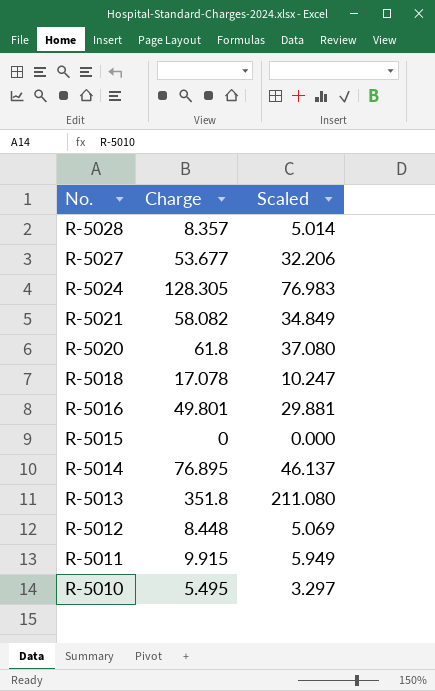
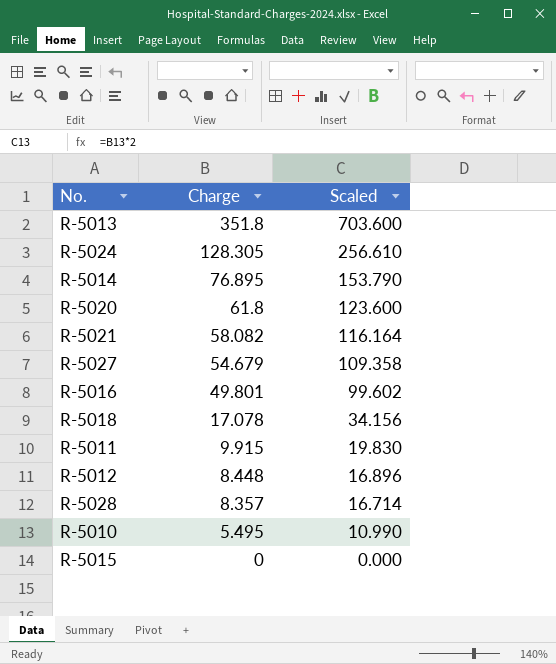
row order: No. descending -> Charge descending
column Scaled | formula: [Charge] * 0.6 -> [Charge] * 2
R-5027 | Charge: 53.677 -> 54.679

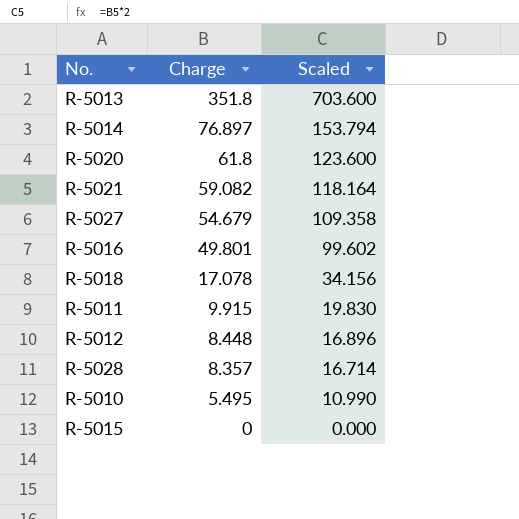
row R-5024: 128.305 | 256.610 -> none
R-5014 | Charge: 76.895 -> 76.897
R-5014 | Scaled: 153.790 -> 153.794
R-5021 | Charge: 58.082 -> 59.082
R-5021 | Scaled: 116.164 -> 118.164

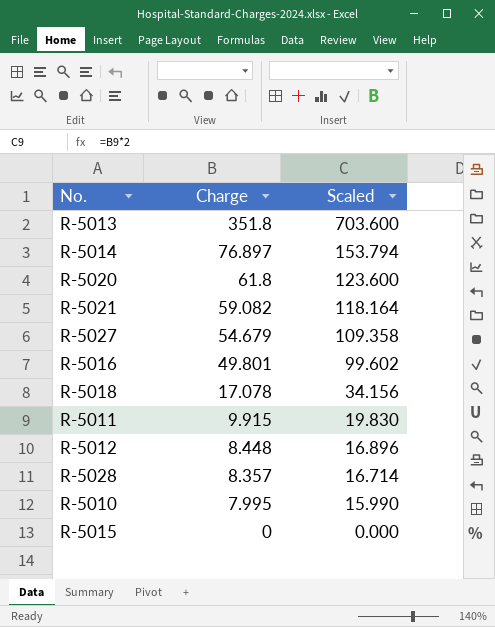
R-5010 | Charge: 5.495 -> 7.995
R-5010 | Scaled: 10.990 -> 15.990

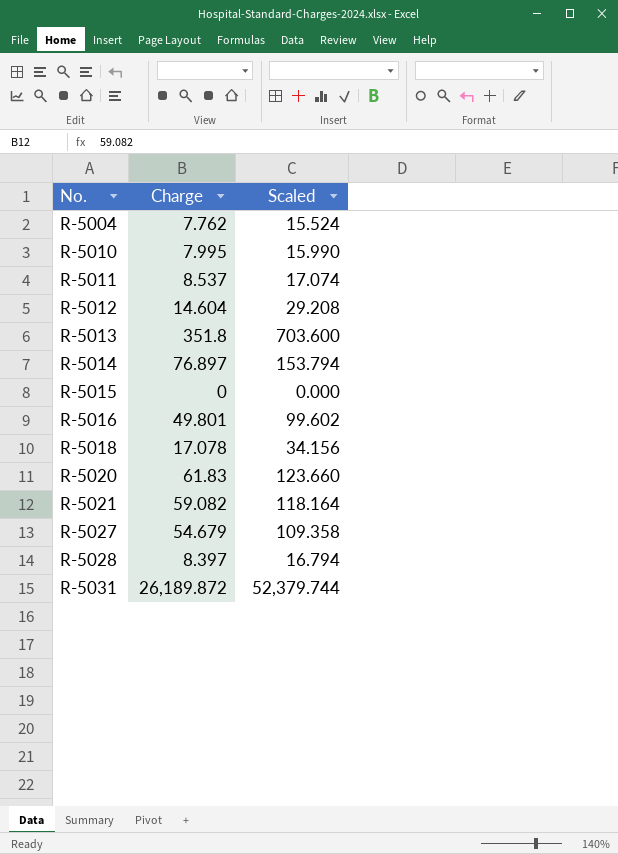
row order: Charge descending -> No. ascending
row R-5004: none -> 7.762 | 15.524
R-5011 | Charge: 9.915 -> 8.537
R-5011 | Scaled: 19.830 -> 17.074
R-5012 | Charge: 8.448 -> 14.604
R-5012 | Scaled: 16.896 -> 29.208
R-5020 | Charge: 61.8 -> 61.83
R-5020 | Scaled: 123.600 -> 123.660
R-5028 | Charge: 8.357 -> 8.397
R-5028 | Scaled: 16.714 -> 16.794
row R-5031: none -> 26,189.872 | 52,379.744

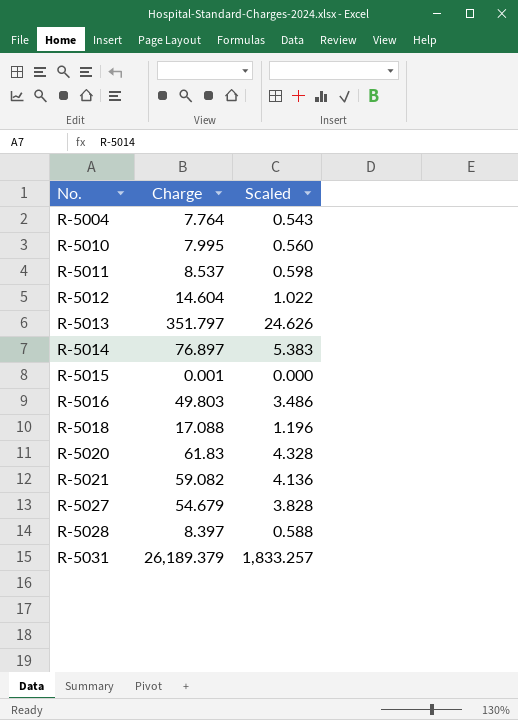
column Scaled | formula: [Charge] * 2 -> [Charge] * 0.07
R-5004 | Charge: 7.762 -> 7.764
R-5013 | Charge: 351.8 -> 351.797
R-5015 | Charge: 0 -> 0.001
R-5016 | Charge: 49.801 -> 49.803
R-5018 | Charge: 17.078 -> 17.088
R-5031 | Charge: 26,189.872 -> 26,189.379

